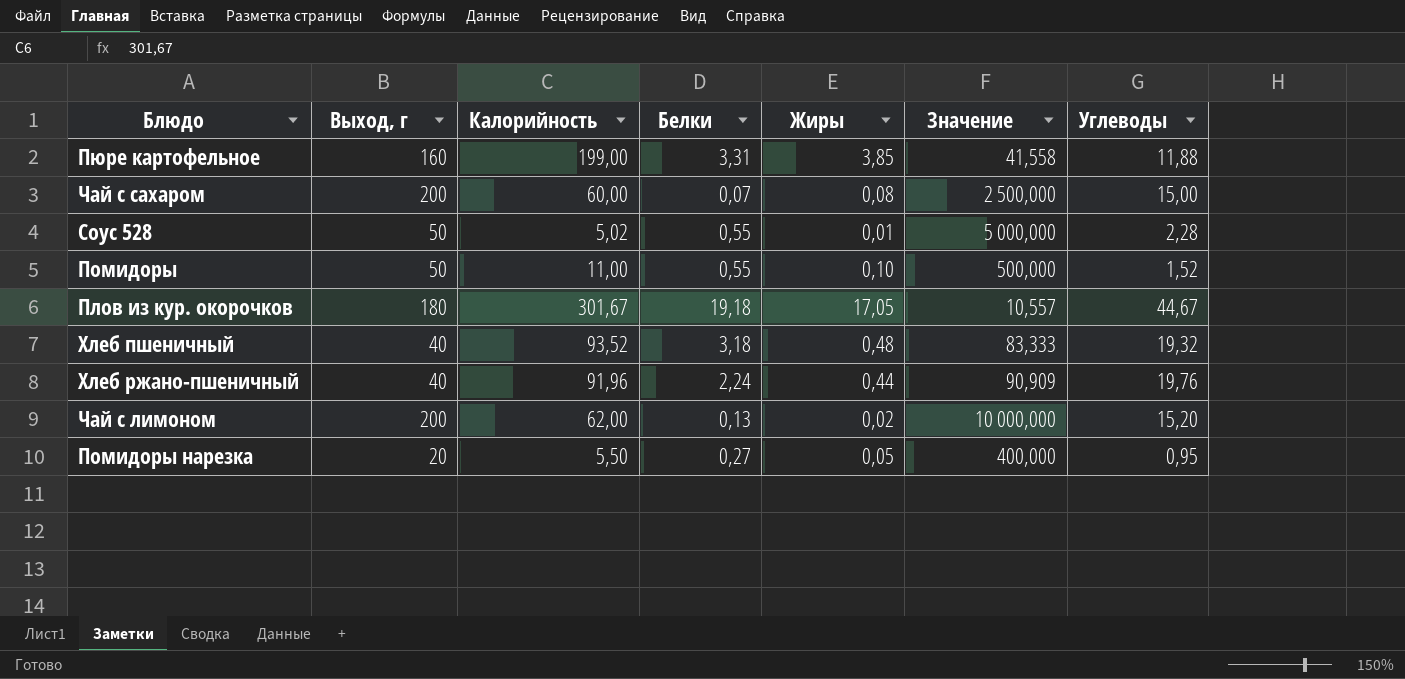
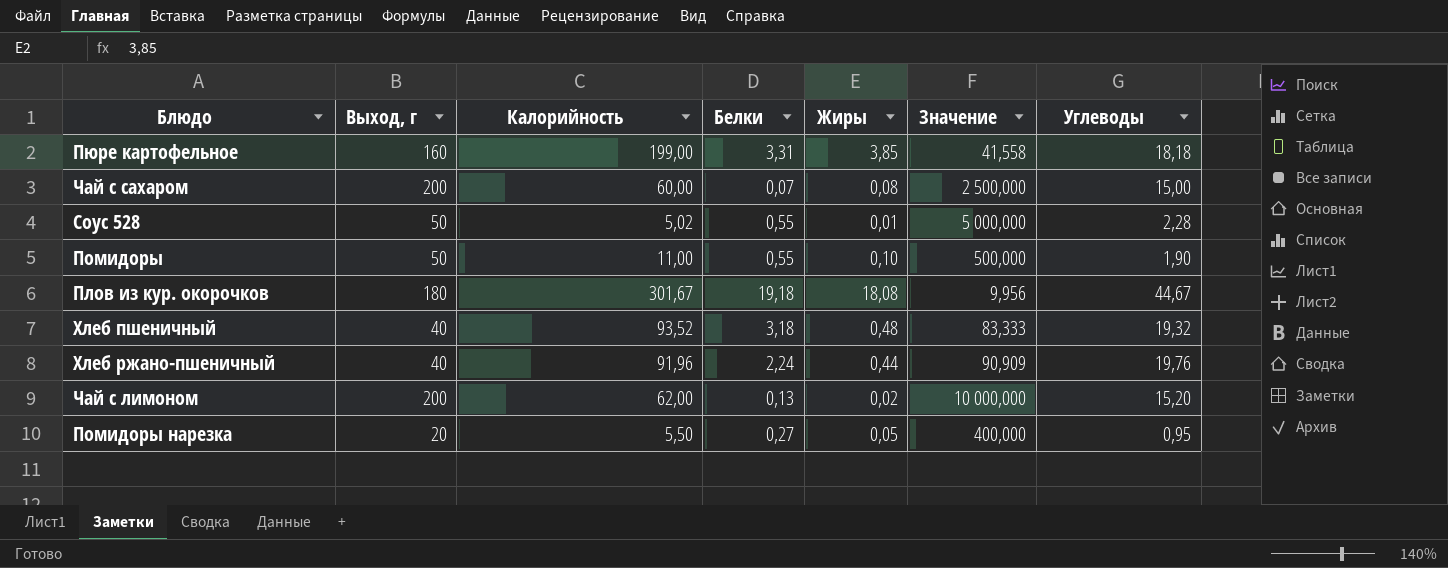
Пюре картофельное | Углеводы: 11,88 -> 18,18
Помидоры | Углеводы: 1,52 -> 1,90
Плов из кур. окорочков | Жиры: 17,05 -> 18,08
Плов из кур. окорочков | Значение: 10,557 -> 9,956

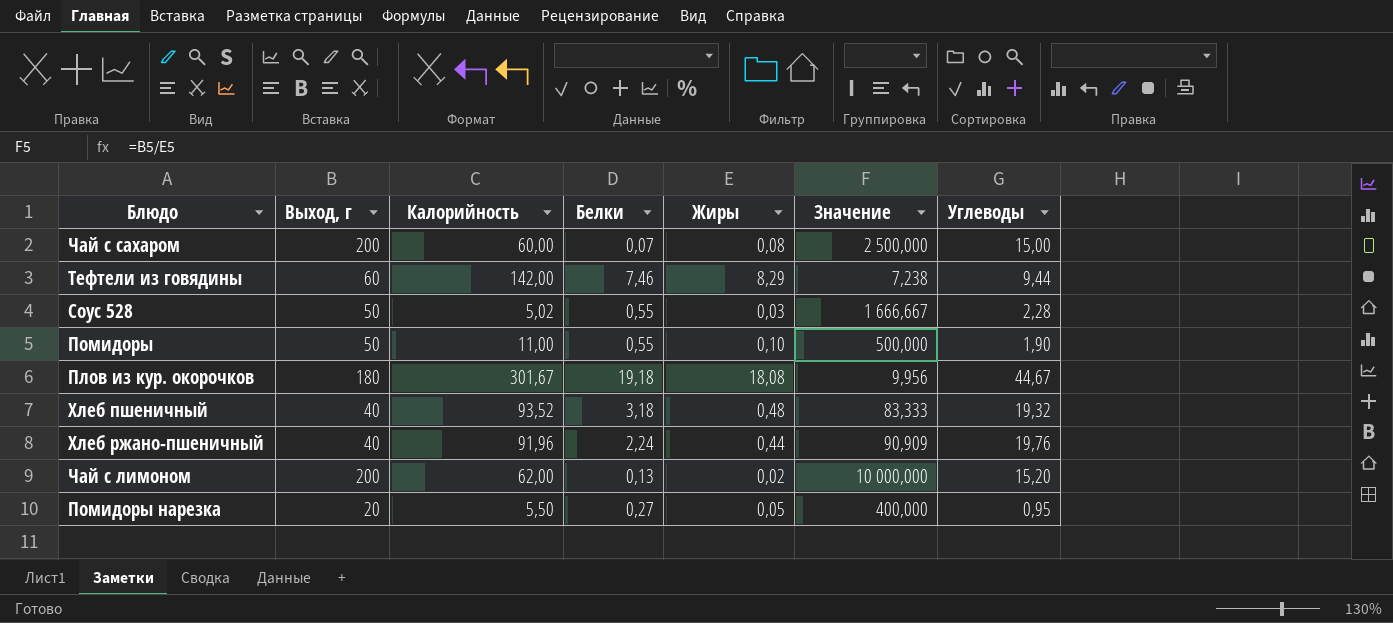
row Пюре картофельное: 160 | 199,00 | 3,31 | 3,85 | 41,558 | 18,18 -> none
row Тефтели из говядины: none -> 60 | 142,00 | 7,46 | 8,29 | 7,238 | 9,44
Соус 528 | Жиры: 0,01 -> 0,03
Соус 528 | Значение: 5 000,000 -> 1 666,667

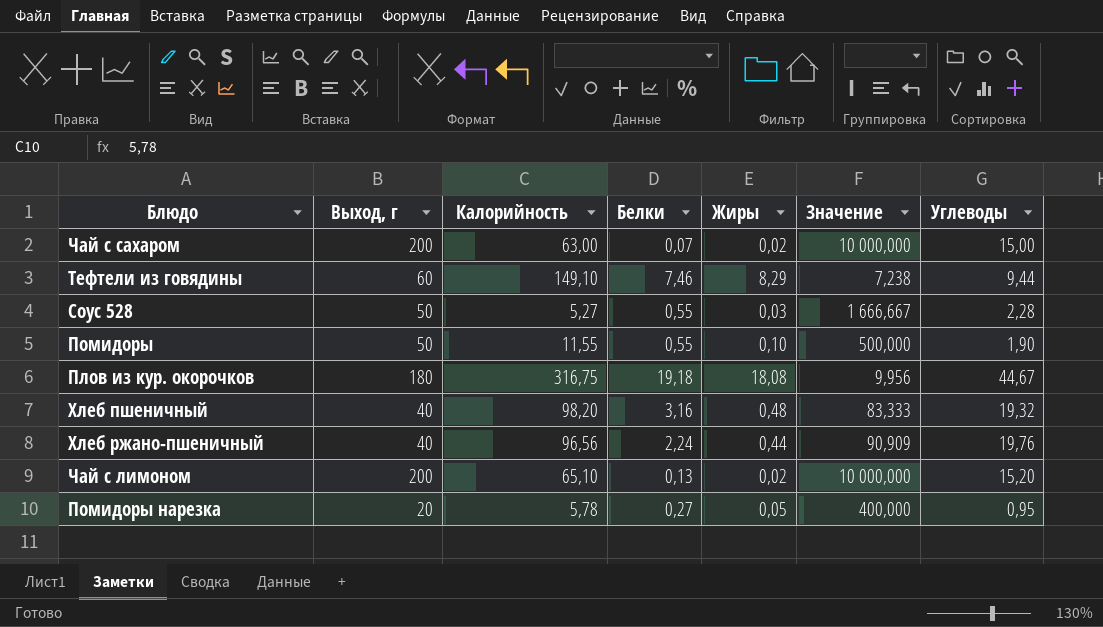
Чай с сахаром | Калорийность: 60,00 -> 63,00
Чай с сахаром | Жиры: 0,08 -> 0,02
Чай с сахаром | Значение: 2 500,000 -> 10 000,000
Тефтели из говядины | Калорийность: 142,00 -> 149,10
Соус 528 | Калорийность: 5,02 -> 5,27
Помидоры | Калорийность: 11,00 -> 11,55
Плов из кур. окорочков | Калорийность: 301,67 -> 316,75
Хлеб пшеничный | Калорийность: 93,52 -> 98,20
Хлеб пшеничный | Белки: 3,18 -> 3,16
Хлеб ржано-пшеничный | Калорийность: 91,96 -> 96,56
Чай с лимоном | Калорийность: 62,00 -> 65,10
Помидоры нарезка | Калорийность: 5,50 -> 5,78

